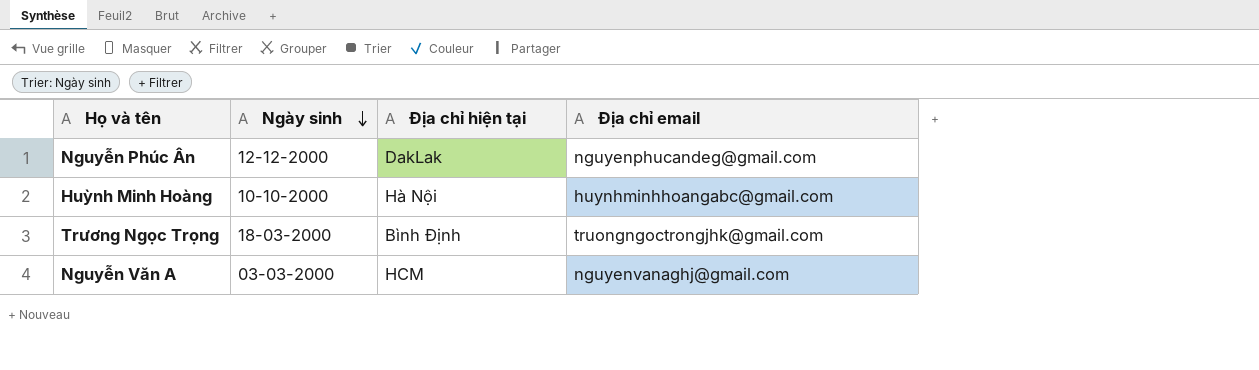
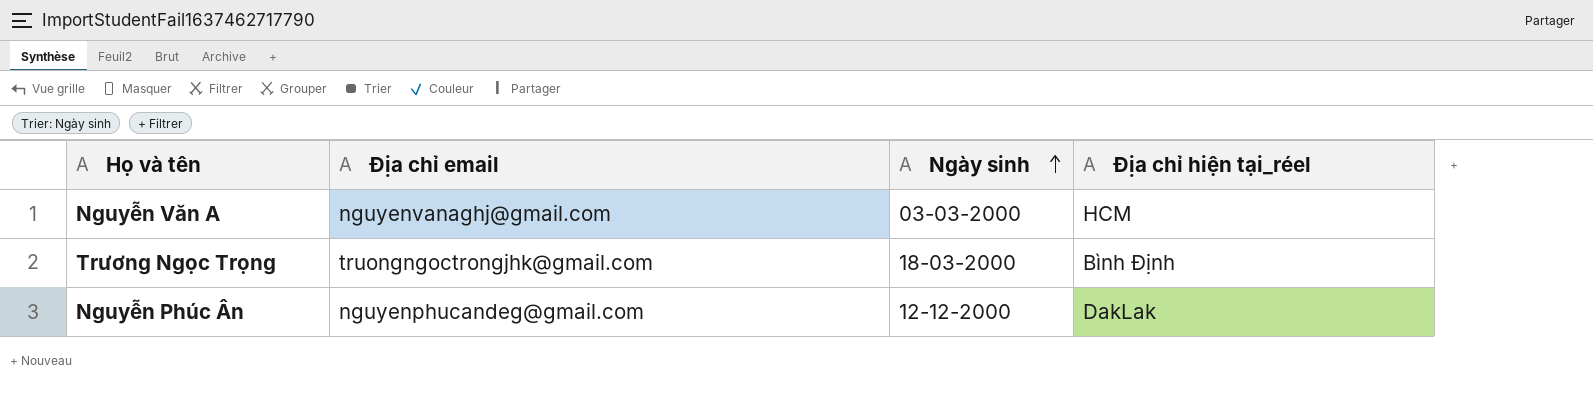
row order: Ngày sinh descending -> Ngày sinh ascending
column Địa chỉ email | position: 4 -> 2
column name: Địa chỉ hiện tại -> Địa chỉ hiện tại_réel
row Huỳnh Minh Hoàng: 10-10-2000 | Hà Nội | huynhminhhoangabc@gmail.com -> none

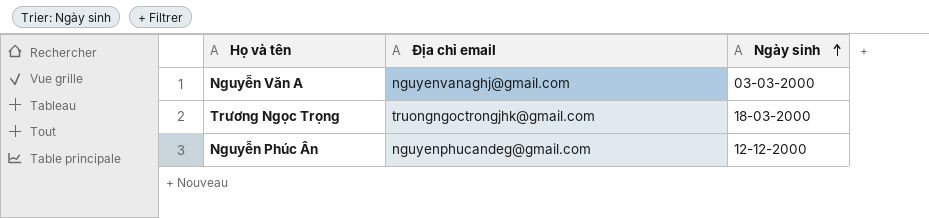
column Địa chỉ hiện tại_réel | position: 4 -> none

